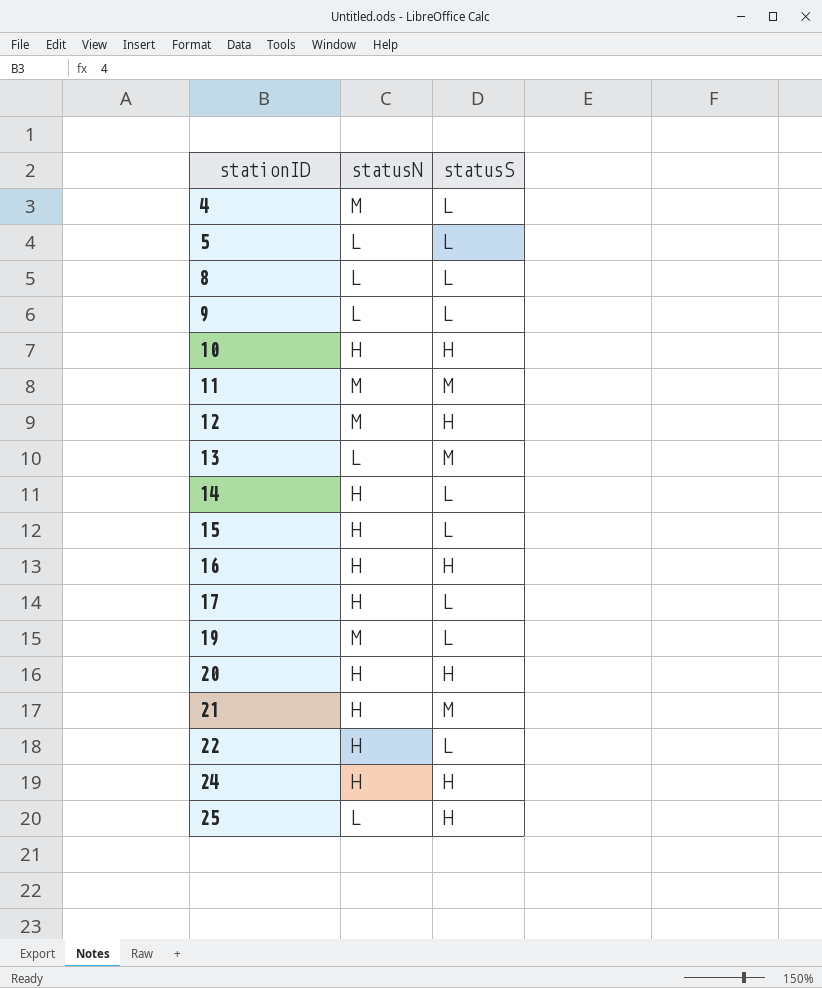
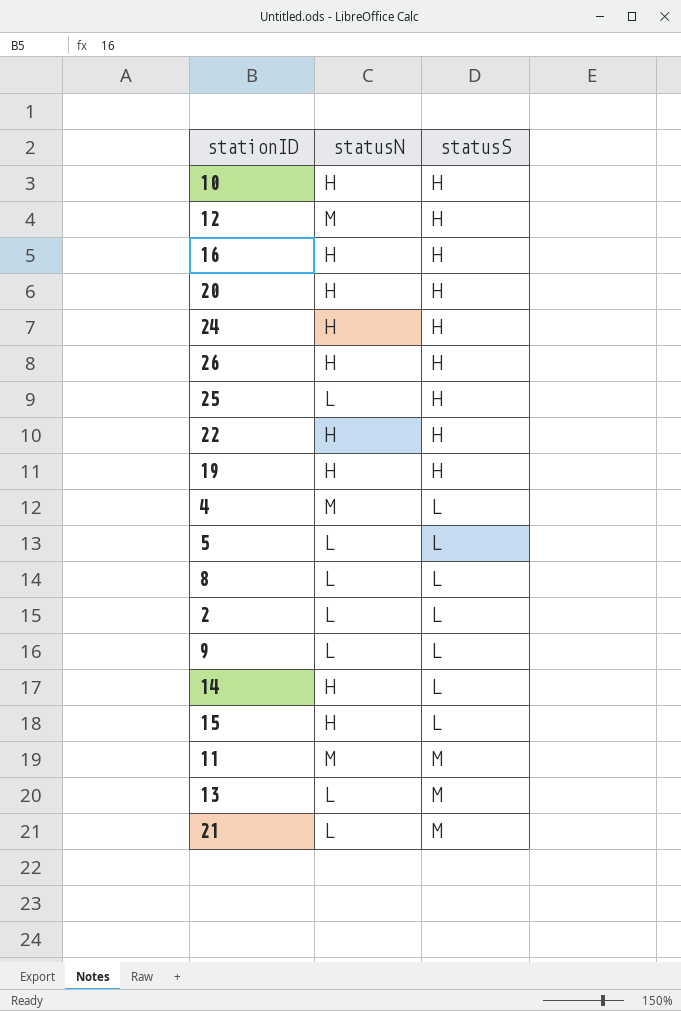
row order: stationID ascending -> statusS ascending
row 17: H | L -> none
row 26: none -> H | H
22 | statusS: L -> H
19 | statusN: M -> H
19 | statusS: L -> H
row 2: none -> L | L
21 | statusN: H -> L

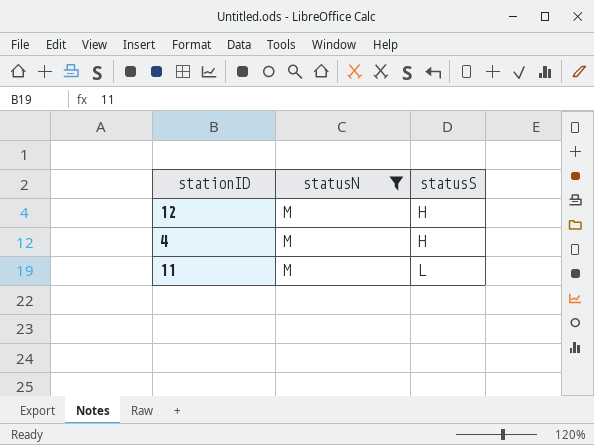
filter: none -> statusN = M
4 | statusS: L -> H
11 | statusS: M -> L

